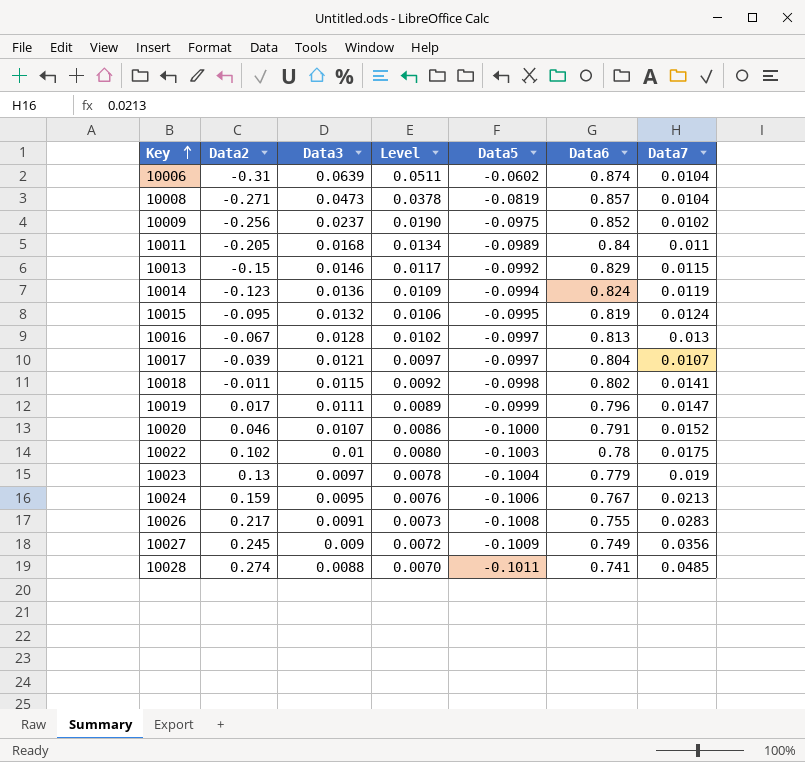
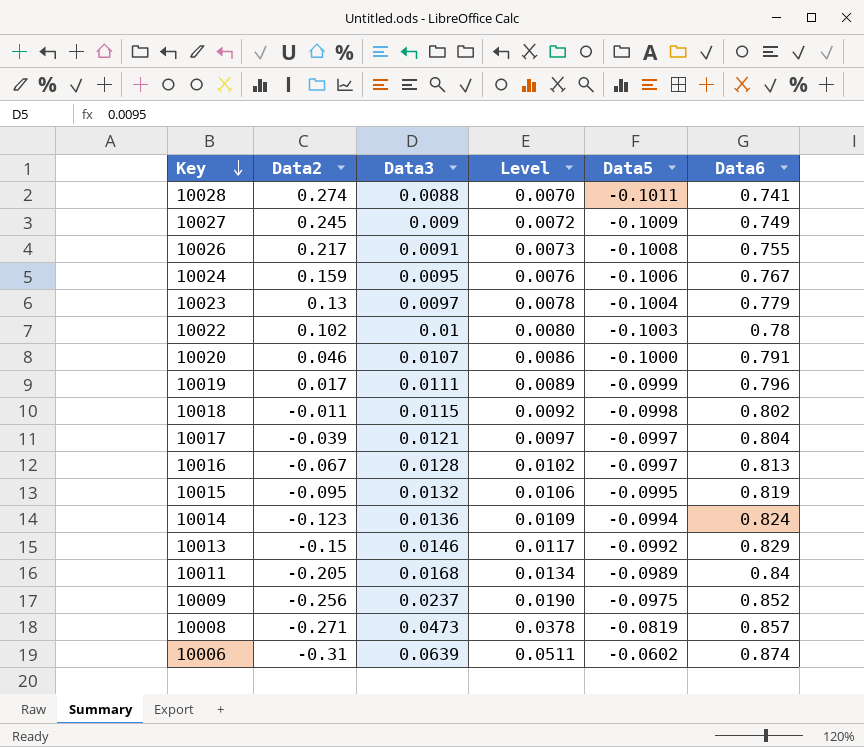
row order: Key ascending -> Key descending
column Data7 | position: 7 -> none

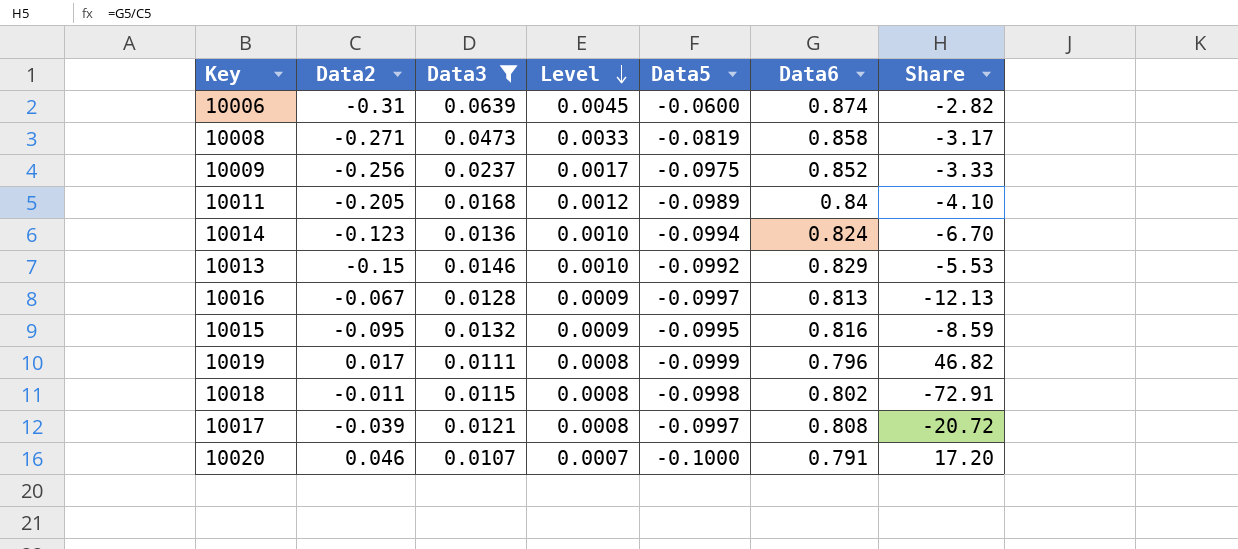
filter: none -> Data3 >= 0.0107
row order: Key descending -> Level descending
column Level | formula: [Data3] * 0.8 -> [Data3] * 0.07
column Share | formula: none -> [Data6] / [Data2]
10006 | Data5: -0.0602 -> -0.0600
10008 | Data6: 0.857 -> 0.858
10015 | Data6: 0.819 -> 0.816
10017 | Data6: 0.804 -> 0.808

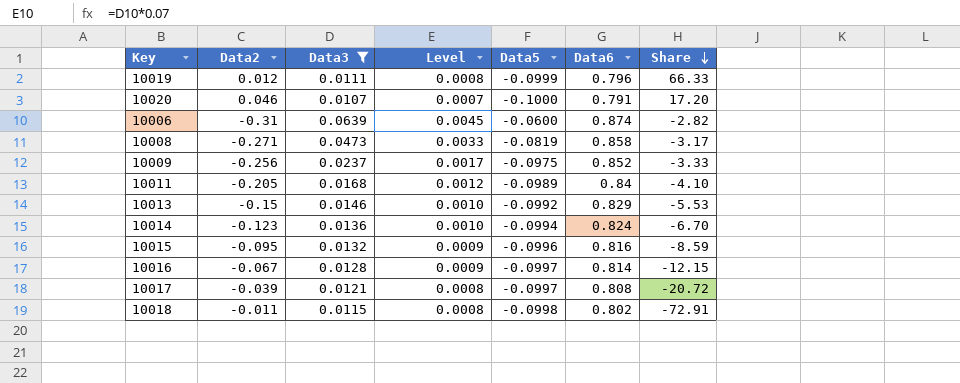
row order: Level descending -> Share descending
10019 | Data2: 0.017 -> 0.012
10019 | Share: 46.82 -> 66.33
10015 | Data5: -0.0995 -> -0.0996
10016 | Data6: 0.813 -> 0.814
10016 | Share: -12.13 -> -12.15

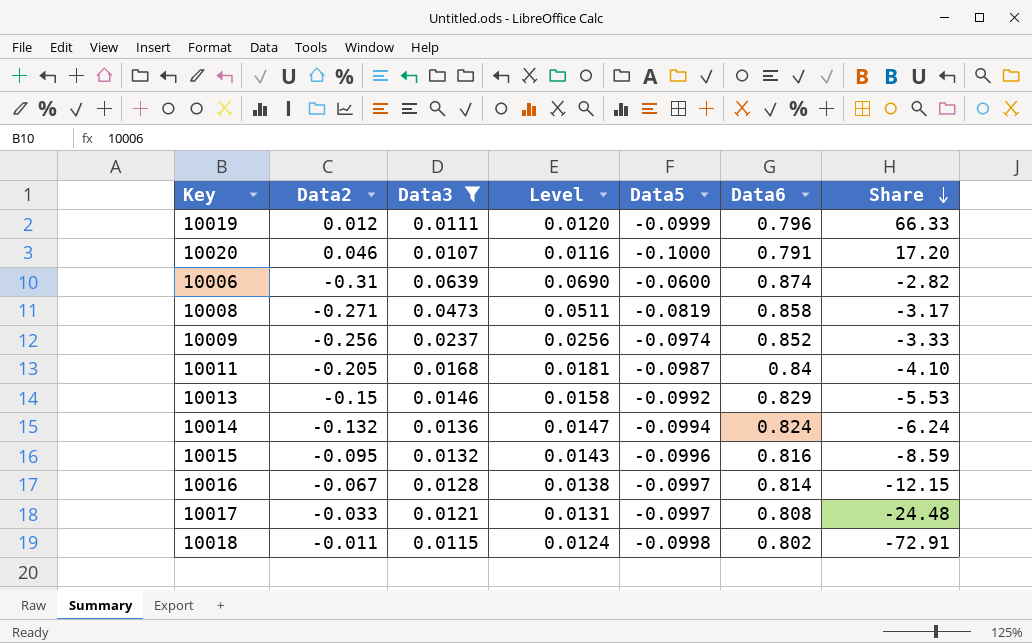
column Level | formula: [Data3] * 0.07 -> [Data3] * 1.08
10009 | Data5: -0.0975 -> -0.0974
10011 | Data5: -0.0989 -> -0.0987
10014 | Data2: -0.123 -> -0.132
10014 | Share: -6.70 -> -6.24
10017 | Data2: -0.039 -> -0.033
10017 | Share: -20.72 -> -24.48

